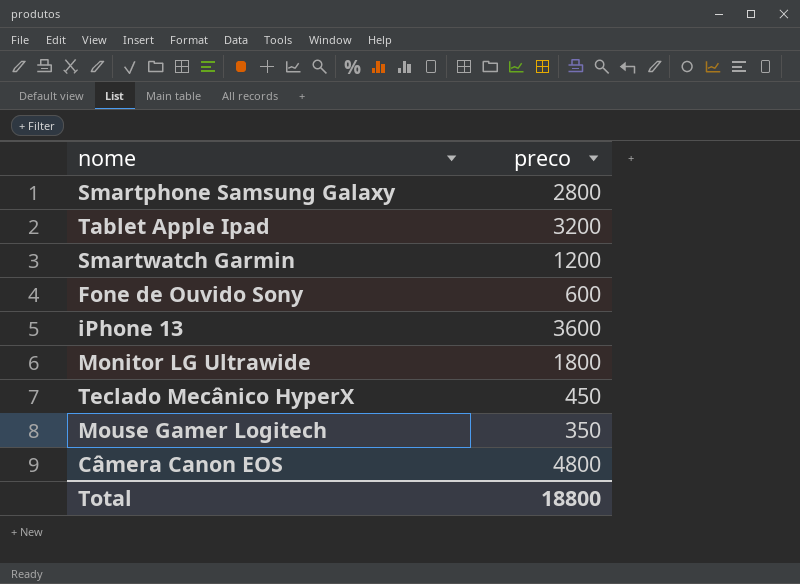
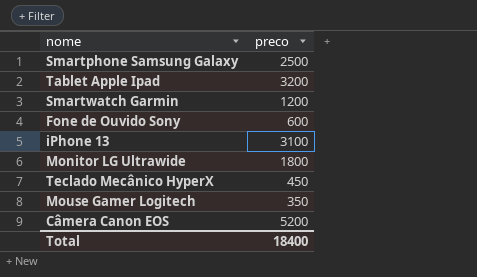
Smartphone Samsung Galaxy | preco: 2800 -> 2500
iPhone 13 | preco: 3600 -> 3100
Câmera Canon EOS | preco: 4800 -> 5200
Total | preco: 18800 -> 18400

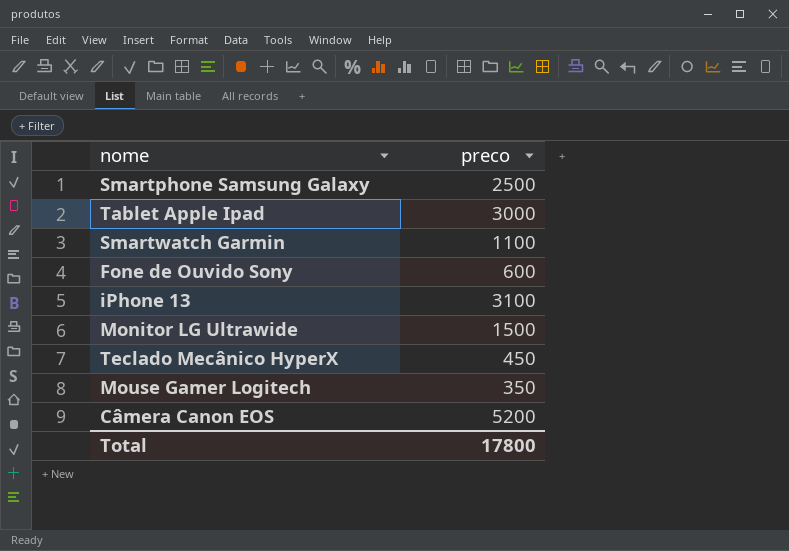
Tablet Apple Ipad | preco: 3200 -> 3000
Smartwatch Garmin | preco: 1200 -> 1100
Monitor LG Ultrawide | preco: 1800 -> 1500
Total | preco: 18400 -> 17800

